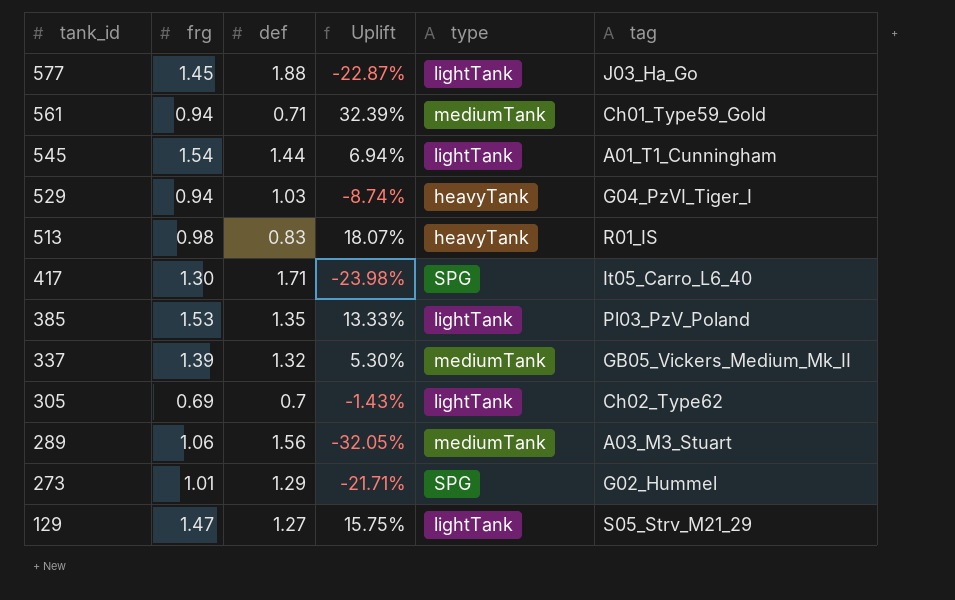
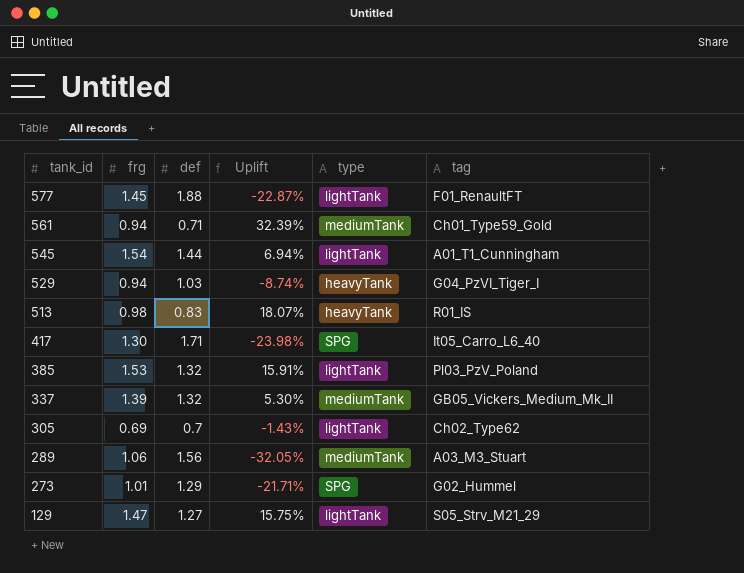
577 | tag: J03_Ha_Go -> F01_RenaultFT
385 | def: 1.35 -> 1.32
385 | Uplift: 13.33% -> 15.91%

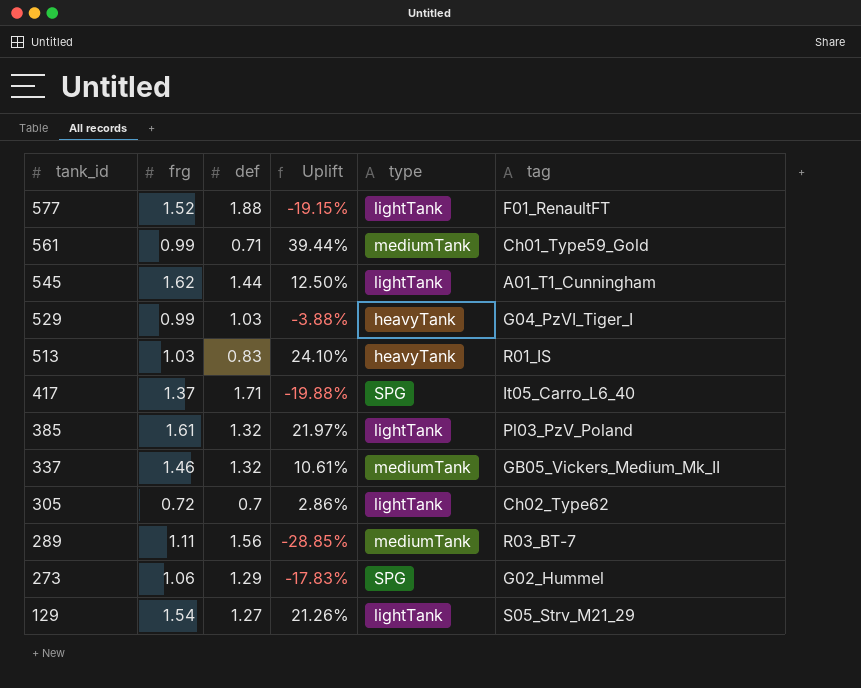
577 | frg: 1.45 -> 1.52
577 | Uplift: -22.87% -> -19.15%
561 | frg: 0.94 -> 0.99
561 | Uplift: 32.39% -> 39.44%
545 | frg: 1.54 -> 1.62
545 | Uplift: 6.94% -> 12.50%
529 | frg: 0.94 -> 0.99
529 | Uplift: -8.74% -> -3.88%
513 | frg: 0.98 -> 1.03
513 | Uplift: 18.07% -> 24.10%
417 | frg: 1.30 -> 1.37
417 | Uplift: -23.98% -> -19.88%
385 | frg: 1.53 -> 1.61
385 | Uplift: 15.91% -> 21.97%
337 | frg: 1.39 -> 1.46
337 | Uplift: 5.30% -> 10.61%
305 | frg: 0.69 -> 0.72
305 | Uplift: -1.43% -> 2.86%
289 | frg: 1.06 -> 1.11
289 | Uplift: -32.05% -> -28.85%
289 | tag: A03_M3_Stuart -> R03_BT-7
273 | frg: 1.01 -> 1.06
273 | Uplift: -21.71% -> -17.83%
129 | frg: 1.47 -> 1.54
129 | Uplift: 15.75% -> 21.26%

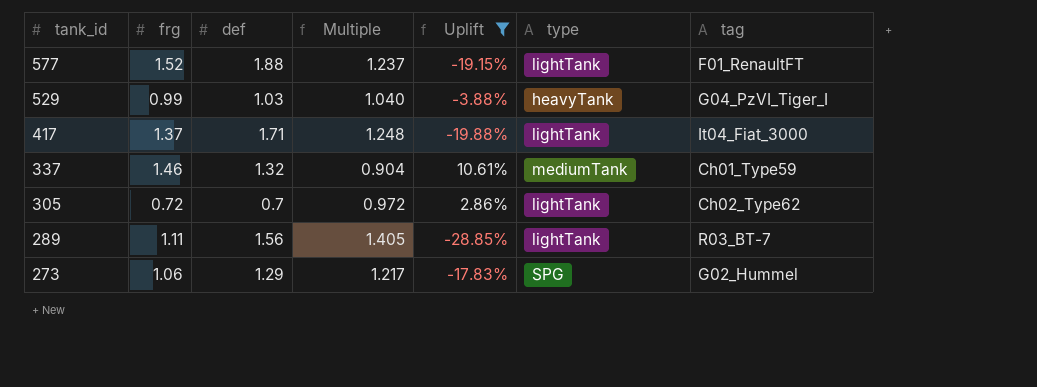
filter: none -> Uplift <= 10.61%
column Multiple | formula: none -> [def] / [frg]
417 | type: SPG -> lightTank
417 | tag: It05_Carro_L6_40 -> It04_Fiat_3000
337 | tag: GB05_Vickers_Medium_Mk_II -> Ch01_Type59
289 | type: mediumTank -> lightTank

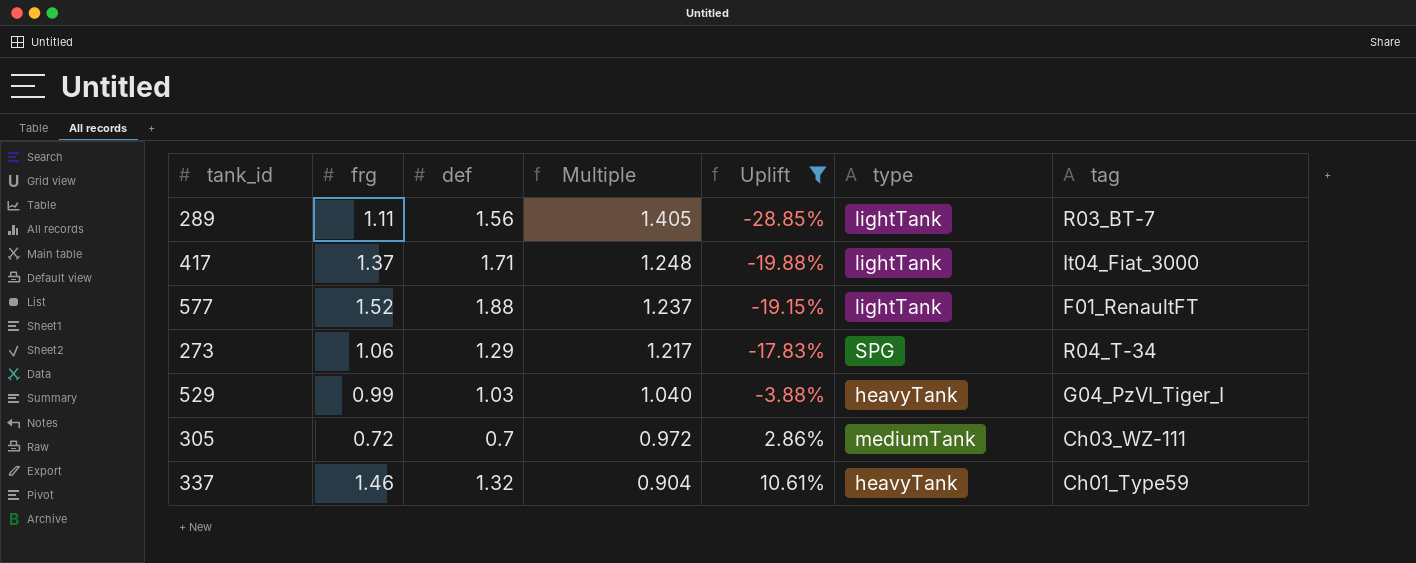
row order: tank_id descending -> Multiple descending
273 | tag: G02_Hummel -> R04_T-34
305 | type: lightTank -> mediumTank
305 | tag: Ch02_Type62 -> Ch03_WZ-111
337 | type: mediumTank -> heavyTank

